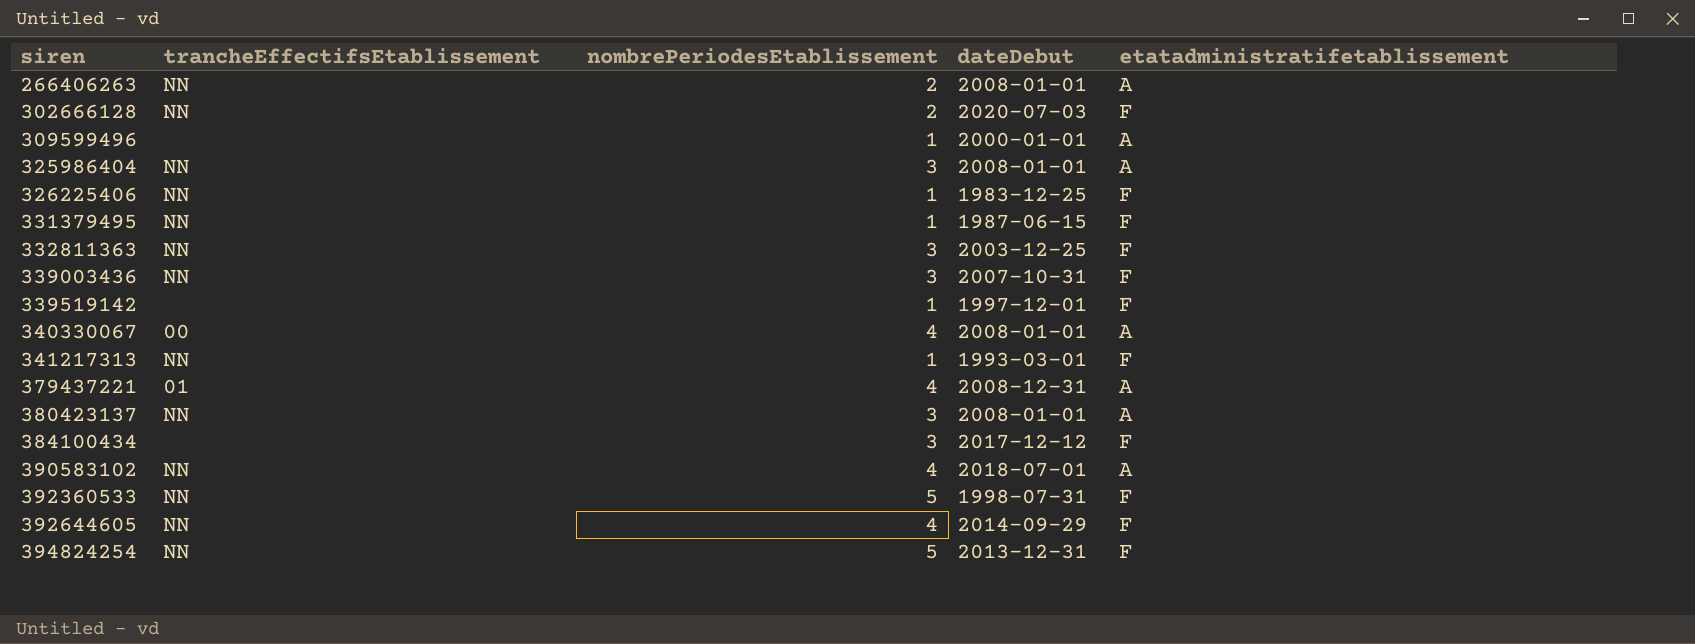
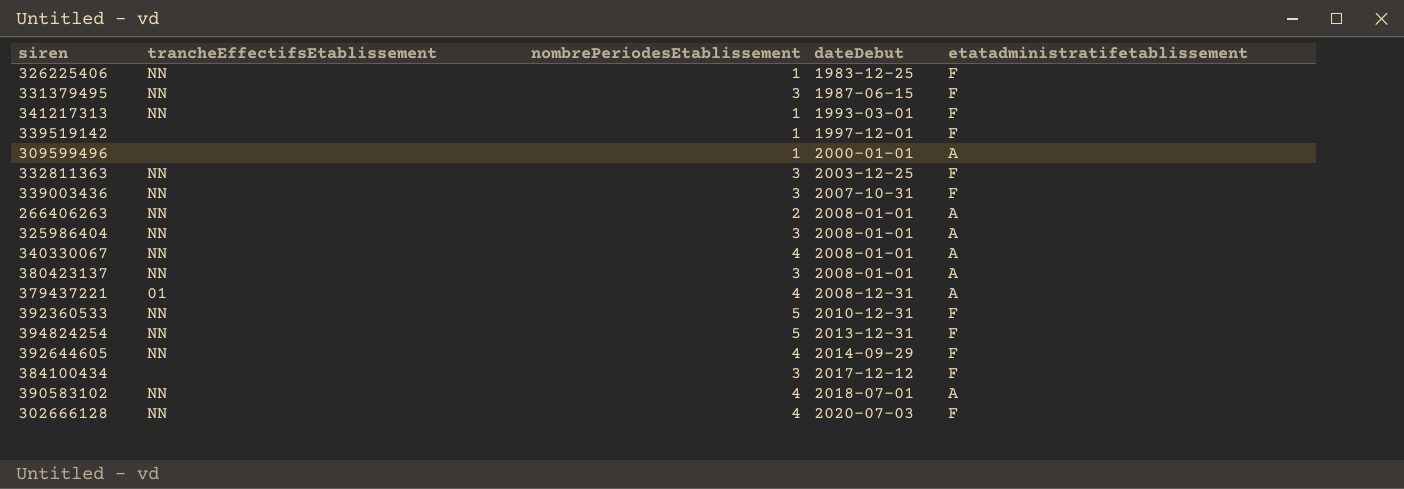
row order: siren ascending -> dateDebut ascending
331379495 | nombrePeriodesEtablissement: 1 -> 3
340330067 | trancheEffectifsEtablissement: 00 -> NN
392360533 | dateDebut: 1998-07-31 -> 2010-12-31
302666128 | nombrePeriodesEtablissement: 2 -> 4

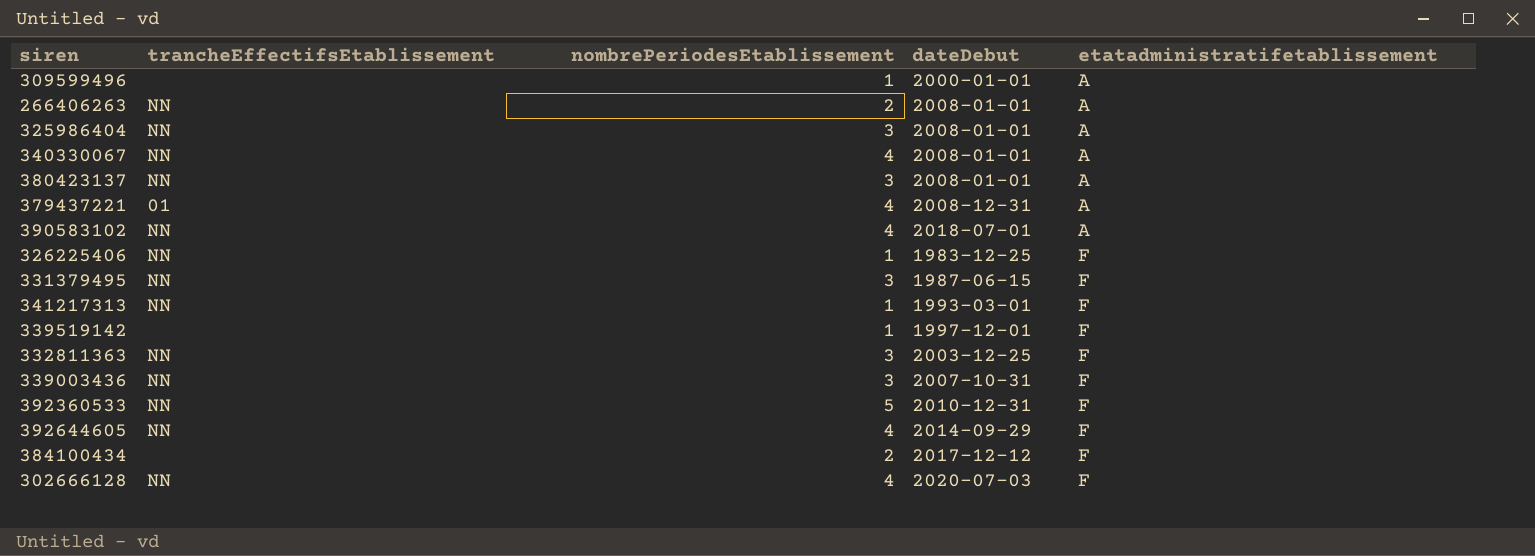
row order: dateDebut ascending -> etatadministratifetablissement ascending
row 394824254: NN | 5 | 2013-12-31 | F -> none
384100434 | nombrePeriodesEtablissement: 3 -> 2

